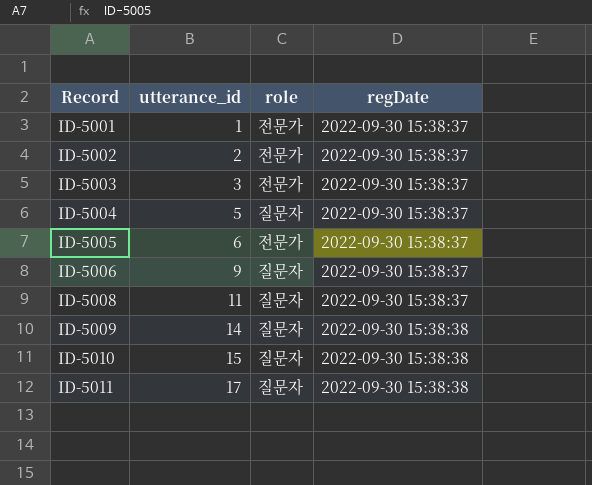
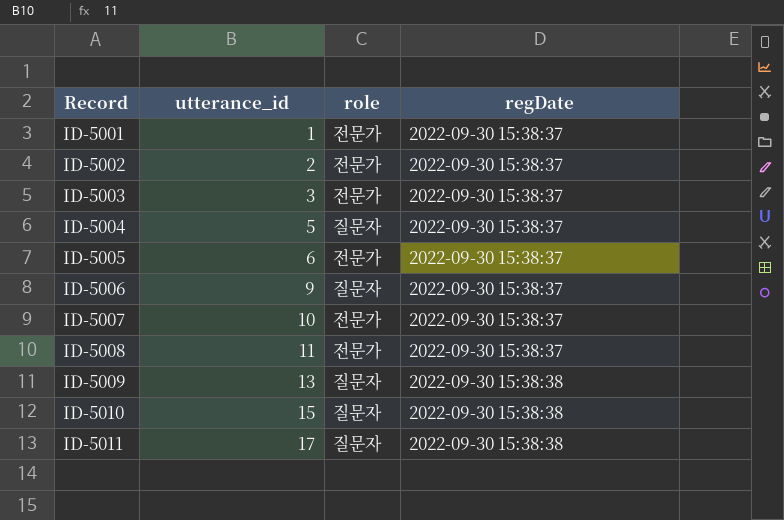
row ID-5007: none -> 10 | 전문가 | 2022-09-30 15:38:37
ID-5008 | role: 질문자 -> 전문가
ID-5009 | utterance_id: 14 -> 13

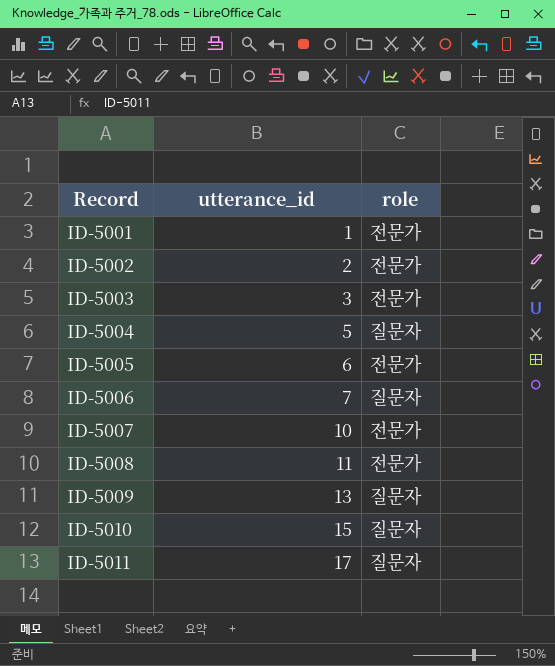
column regDate | position: 4 -> none
ID-5006 | utterance_id: 9 -> 7

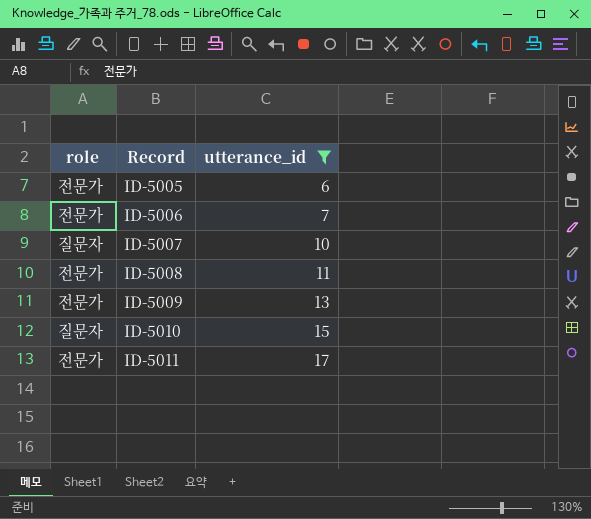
filter: none -> utterance_id >= 6
column role | position: 3 -> 1
ID-5006 | role: 질문자 -> 전문가
ID-5007 | role: 전문가 -> 질문자
ID-5009 | role: 질문자 -> 전문가
ID-5011 | role: 질문자 -> 전문가

